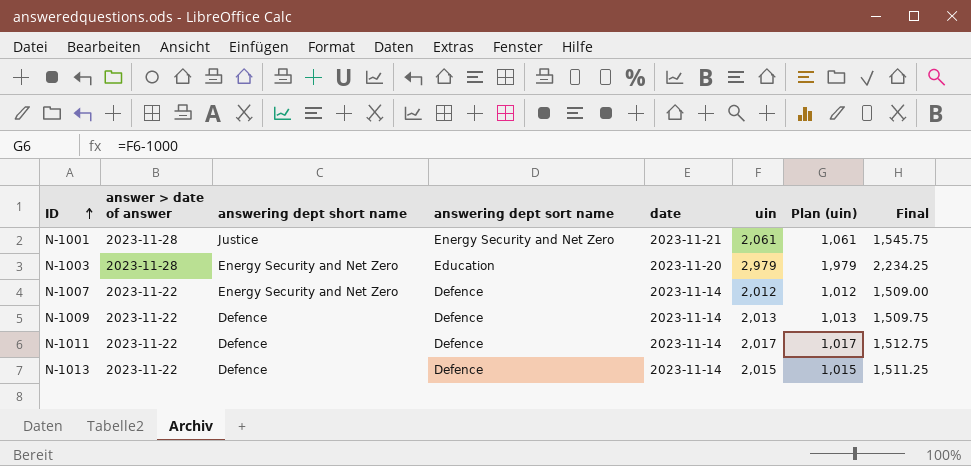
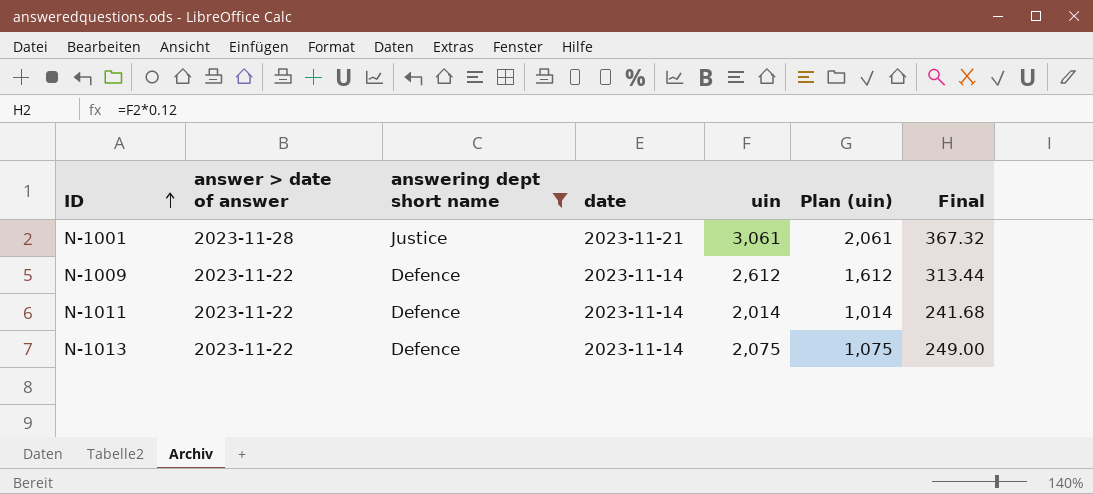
filter: none -> answering dept short name != Energy Security and Net Zero
column answering dept sort name | position: 4 -> none
column Final | formula: [uin] * 0.75 -> [uin] * 0.12
N-1001 | uin: 2,061 -> 3,061
N-1001 | Plan (uin): 1,061 -> 2,061
N-1009 | uin: 2,013 -> 2,612
N-1009 | Plan (uin): 1,013 -> 1,612
N-1011 | uin: 2,017 -> 2,014
N-1011 | Plan (uin): 1,017 -> 1,014
N-1013 | uin: 2,015 -> 2,075
N-1013 | Plan (uin): 1,015 -> 1,075

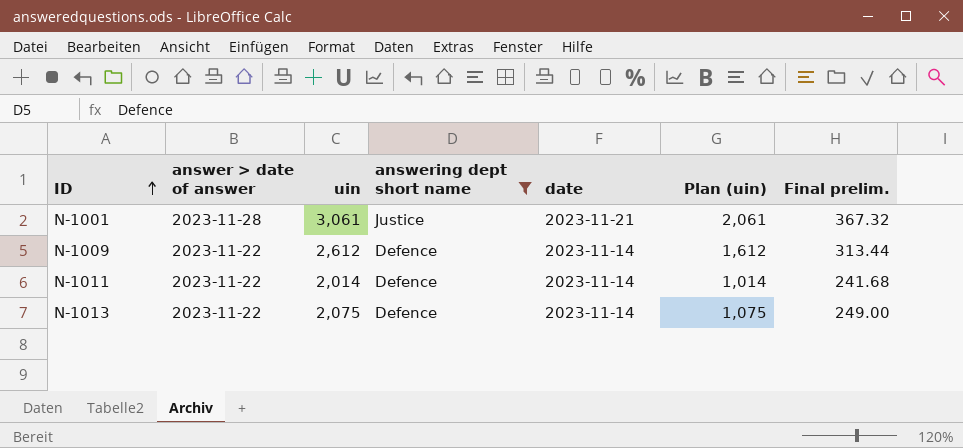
column uin | position: 5 -> 3
column name: Final -> Final prelim.

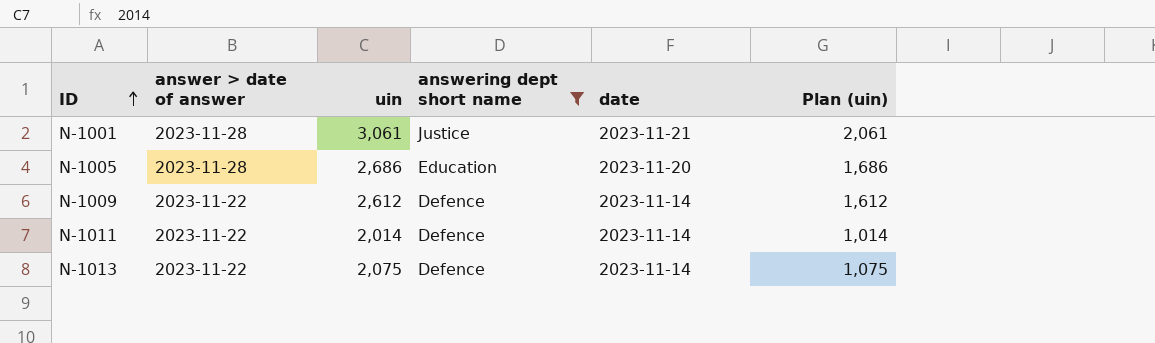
column Final prelim. | formula: [uin] * 0.12 -> none
row N-1005: none -> 2023-11-28 | 2,686 | Education | 2023-11-20 | 1,686

